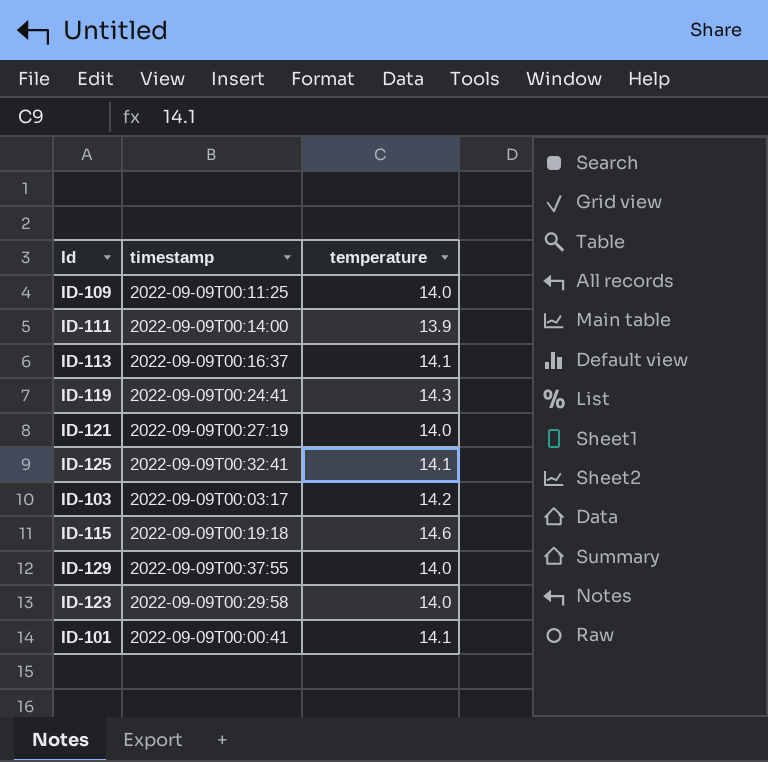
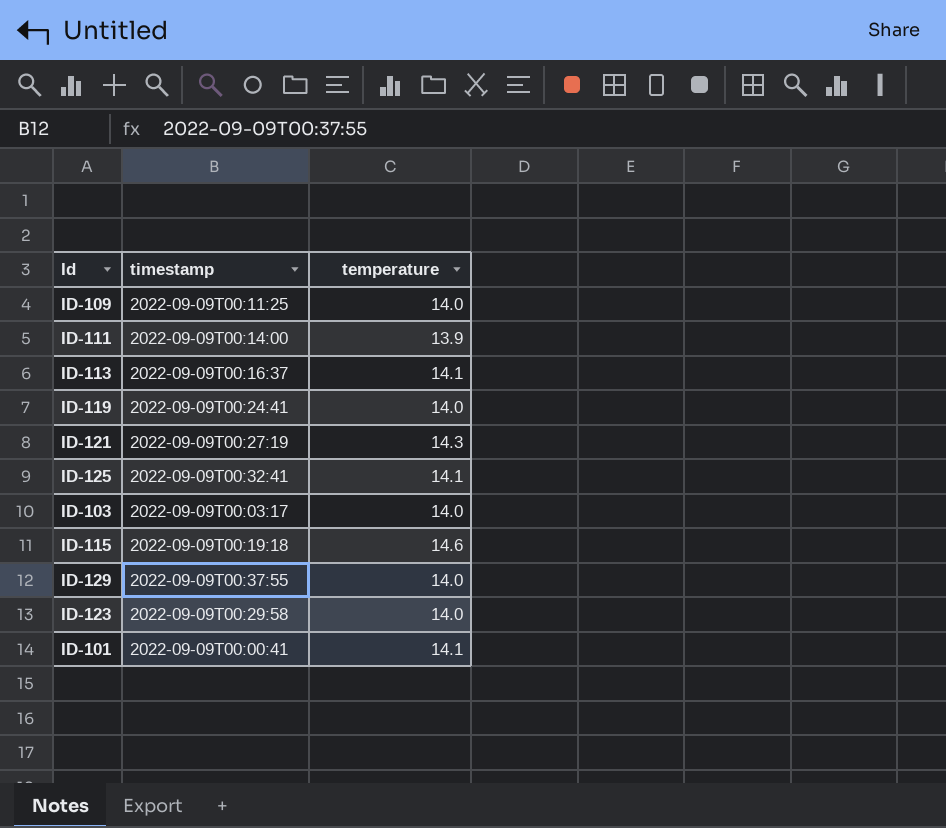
ID-119 | temperature: 14.3 -> 14.0
ID-121 | temperature: 14.0 -> 14.3
ID-103 | temperature: 14.2 -> 14.0

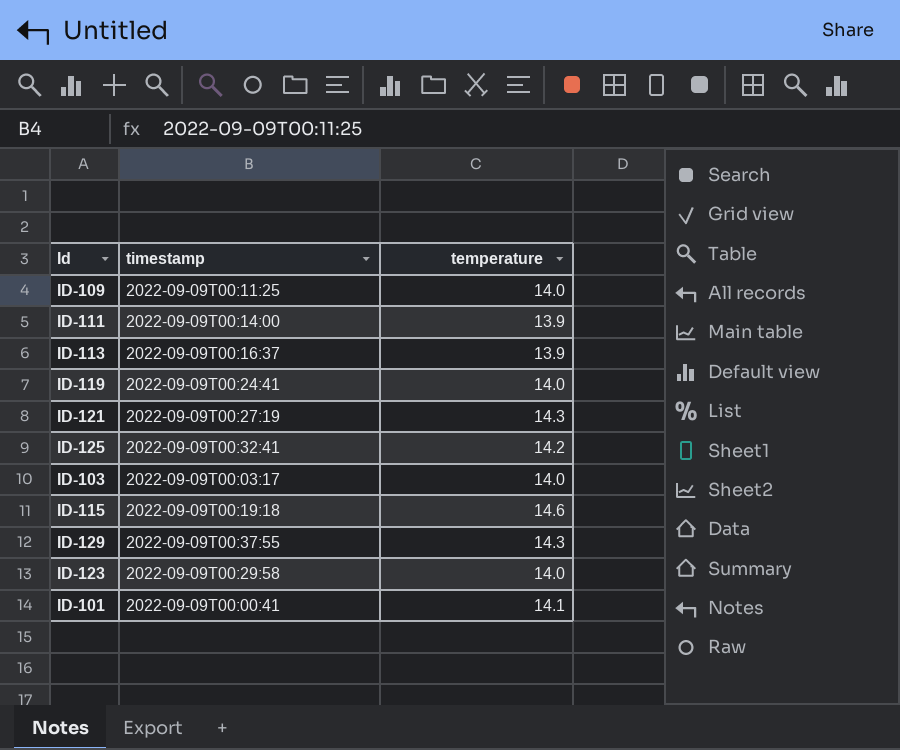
ID-113 | temperature: 14.1 -> 13.9
ID-125 | temperature: 14.1 -> 14.2
ID-129 | temperature: 14.0 -> 14.3

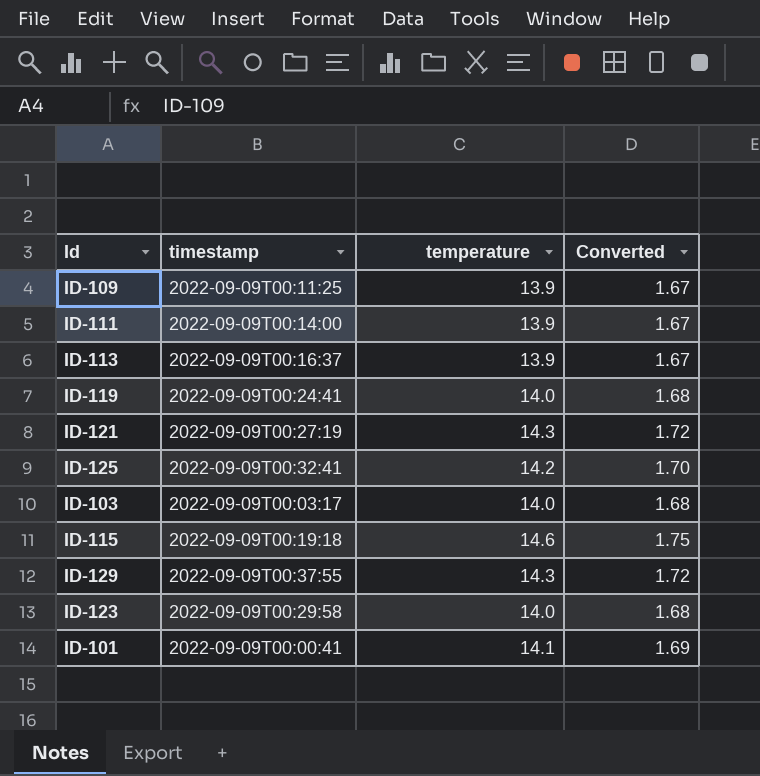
column Converted | formula: none -> [temperature] * 0.12
ID-109 | temperature: 14.0 -> 13.9

